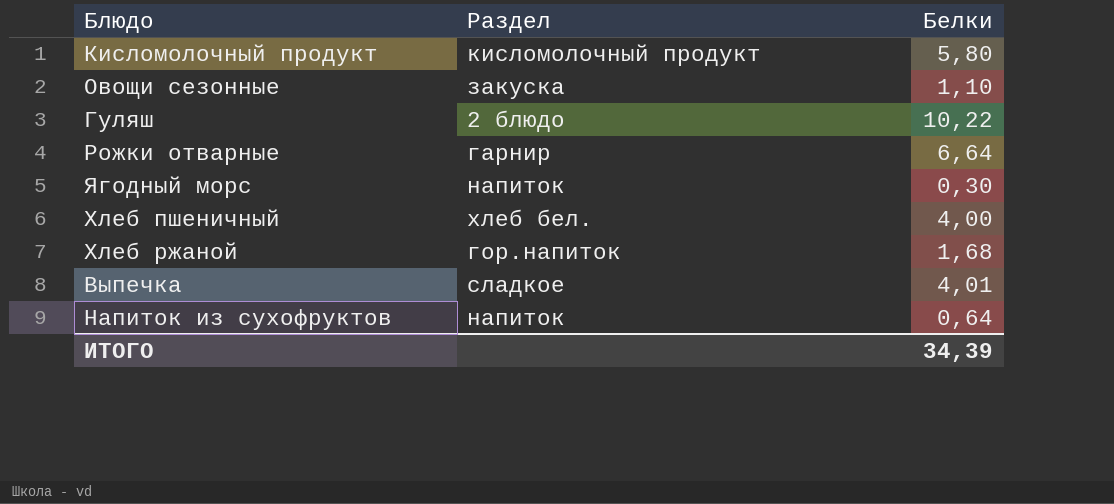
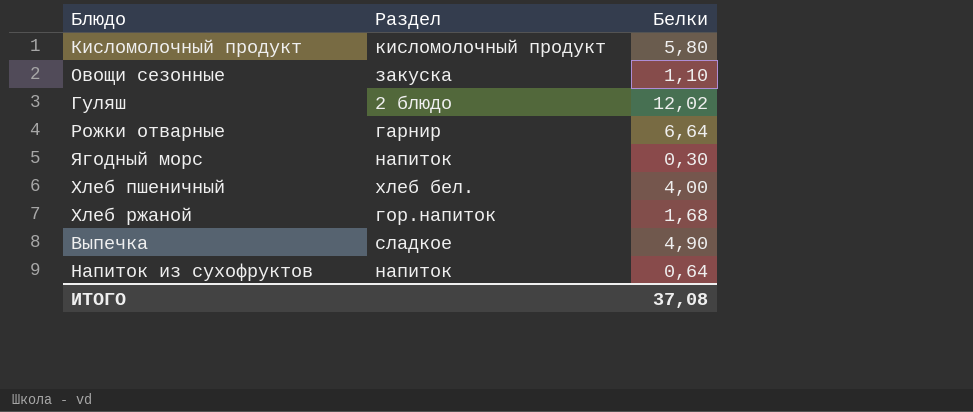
Гуляш | Белки: 10,22 -> 12,02
Выпечка | Белки: 4,01 -> 4,90
ИТОГО | Белки: 34,39 -> 37,08

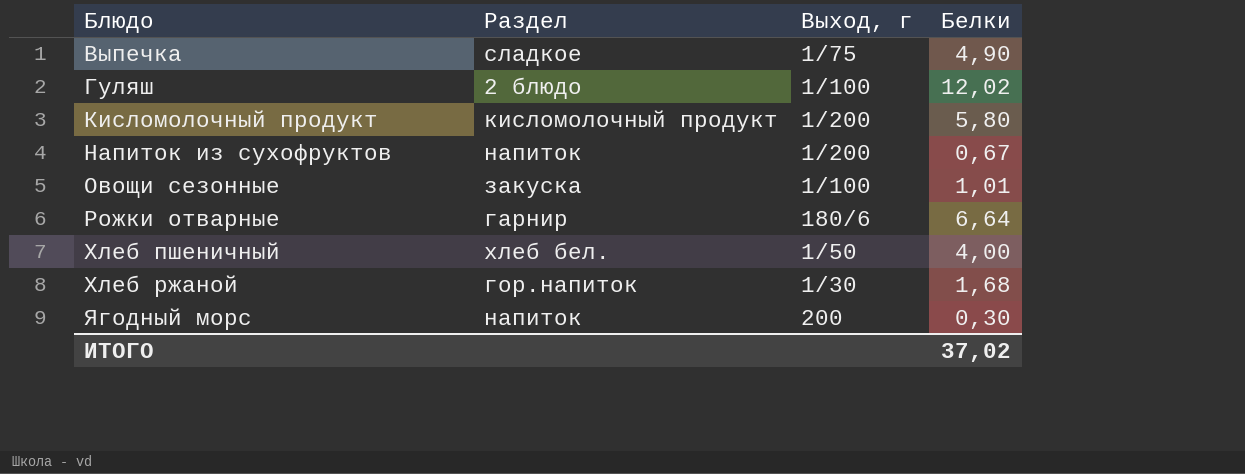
row order: none -> Блюдо ascending
column Выход, г | position: none -> 3
Напиток из сухофруктов | Белки: 0,64 -> 0,67
Овощи сезонные | Белки: 1,10 -> 1,01
ИТОГО | Белки: 37,08 -> 37,02

